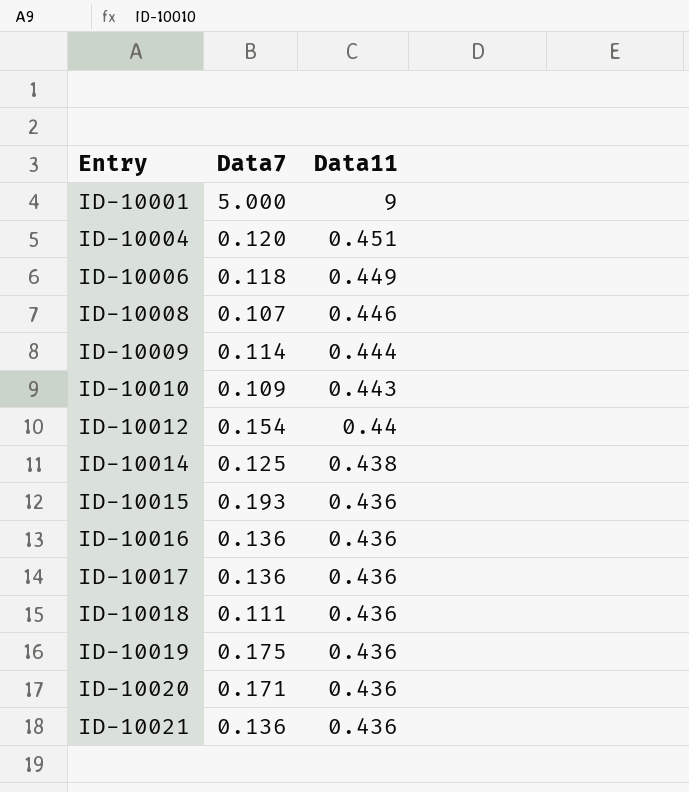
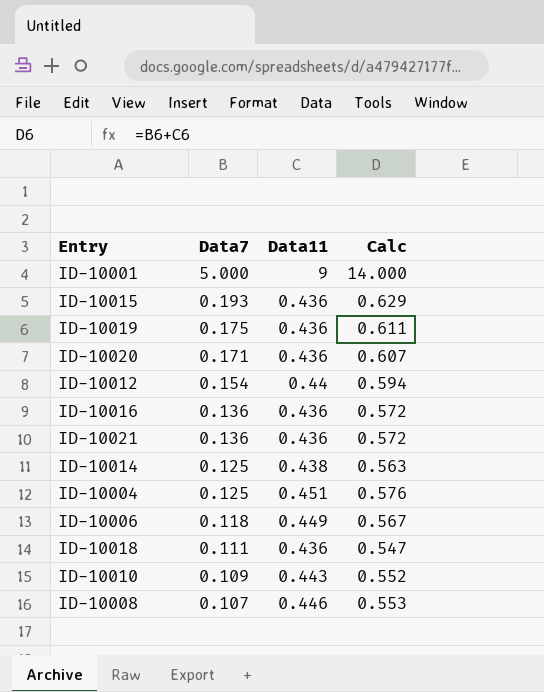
row order: Entry ascending -> Data7 descending
column Calc | formula: none -> [Data7] + [Data11]
row ID-10009: 0.114 | 0.444 -> none
row ID-10017: 0.136 | 0.436 -> none
ID-10004 | Data7: 0.120 -> 0.125

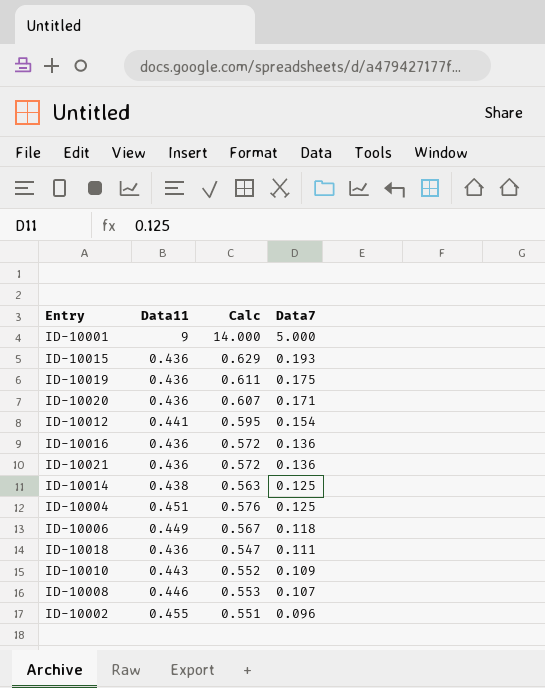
column Data7 | position: 2 -> 4
ID-10012 | Data11: 0.44 -> 0.441
ID-10012 | Calc: 0.594 -> 0.595
row ID-10002: none -> 0.455 | 0.551 | 0.096

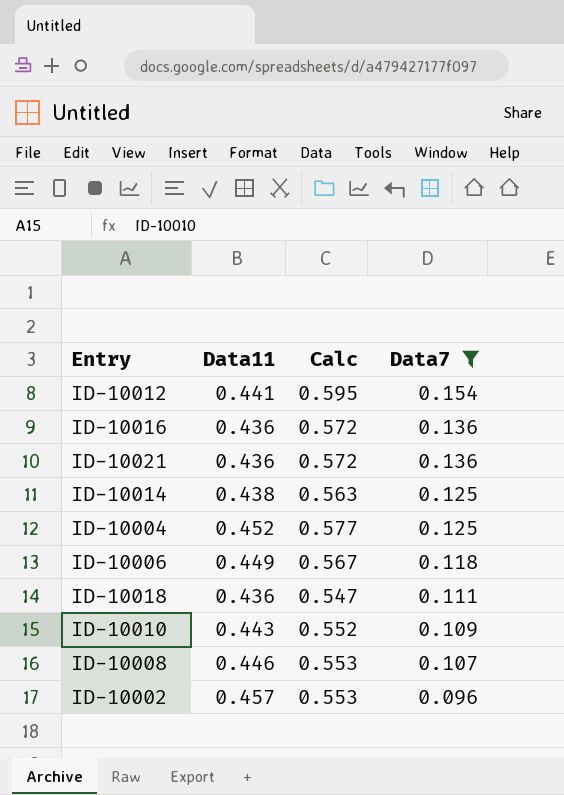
filter: none -> Data7 <= 0.154
ID-10004 | Data11: 0.451 -> 0.452
ID-10004 | Calc: 0.576 -> 0.577
ID-10002 | Data11: 0.455 -> 0.457
ID-10002 | Calc: 0.551 -> 0.553

